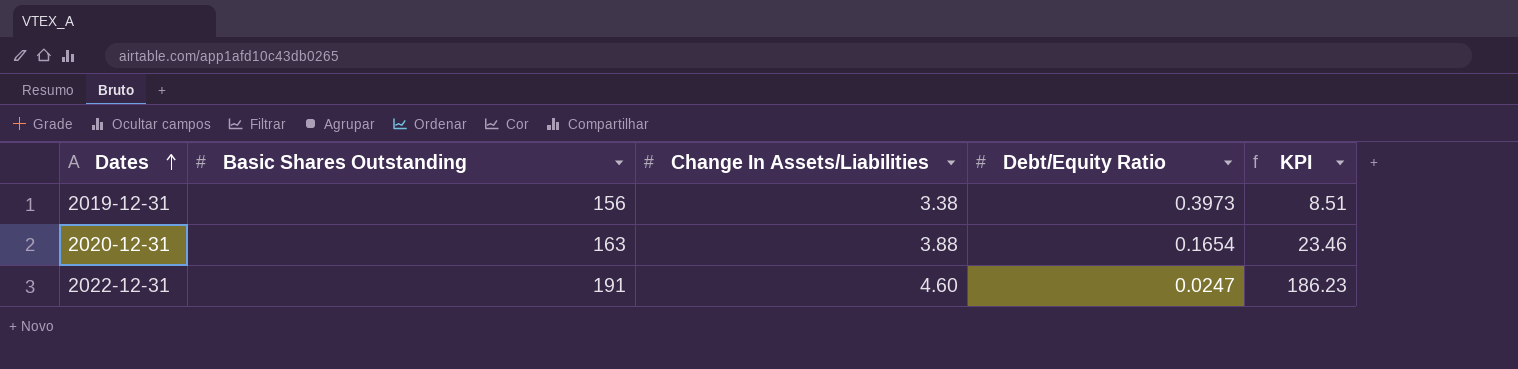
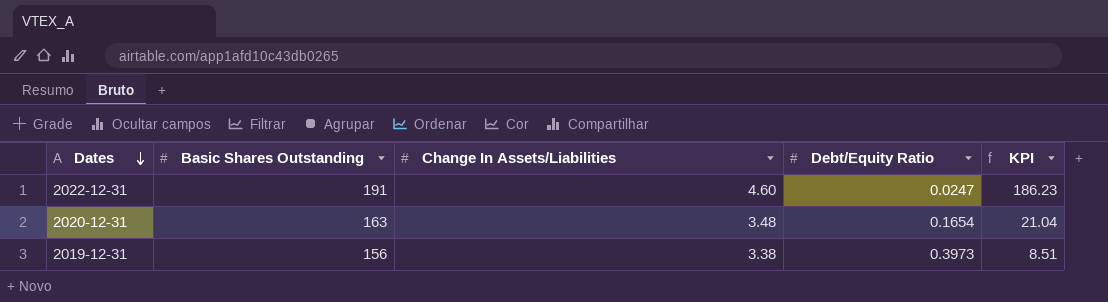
row order: Dates ascending -> Dates descending
2020-12-31 | Change In Assets/Liabilities: 3.88 -> 3.48
2020-12-31 | KPI: 23.46 -> 21.04

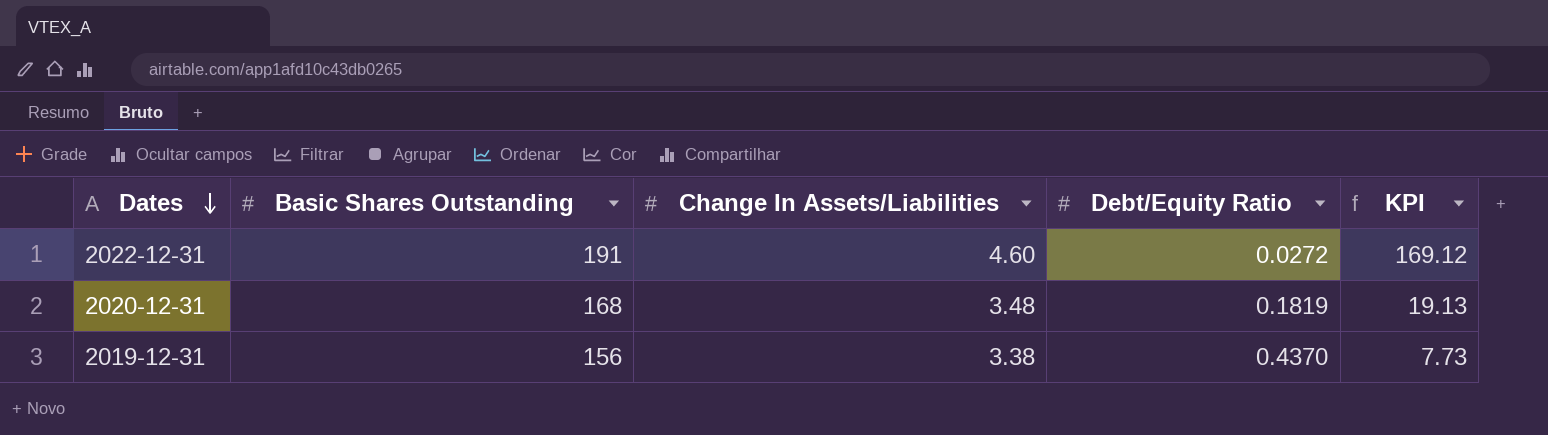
2022-12-31 | Debt/Equity Ratio: 0.0247 -> 0.0272
2022-12-31 | KPI: 186.23 -> 169.12
2020-12-31 | Basic Shares Outstanding: 163 -> 168
2020-12-31 | Debt/Equity Ratio: 0.1654 -> 0.1819
2020-12-31 | KPI: 21.04 -> 19.13
2019-12-31 | Debt/Equity Ratio: 0.3973 -> 0.4370
2019-12-31 | KPI: 8.51 -> 7.73

